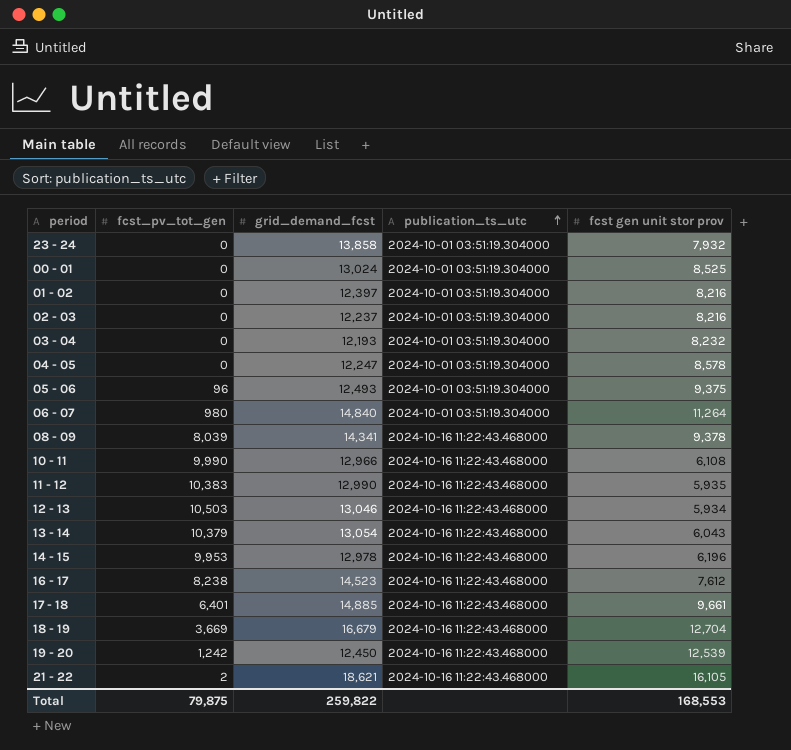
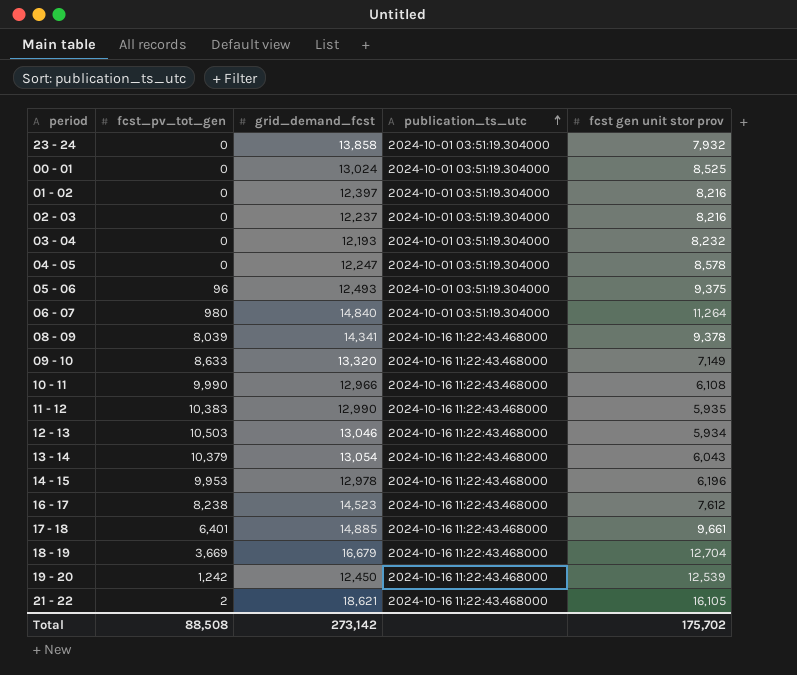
row 09 - 10: none -> 8,633 | 13,320 | 2024-10-16 11:22:43.468000 | 7,149
Total | fcst_pv_tot_gen: 79,875 -> 88,508
Total | grid_demand_fcst: 259,822 -> 273,142
Total | fcst gen unit stor prov: 168,553 -> 175,702

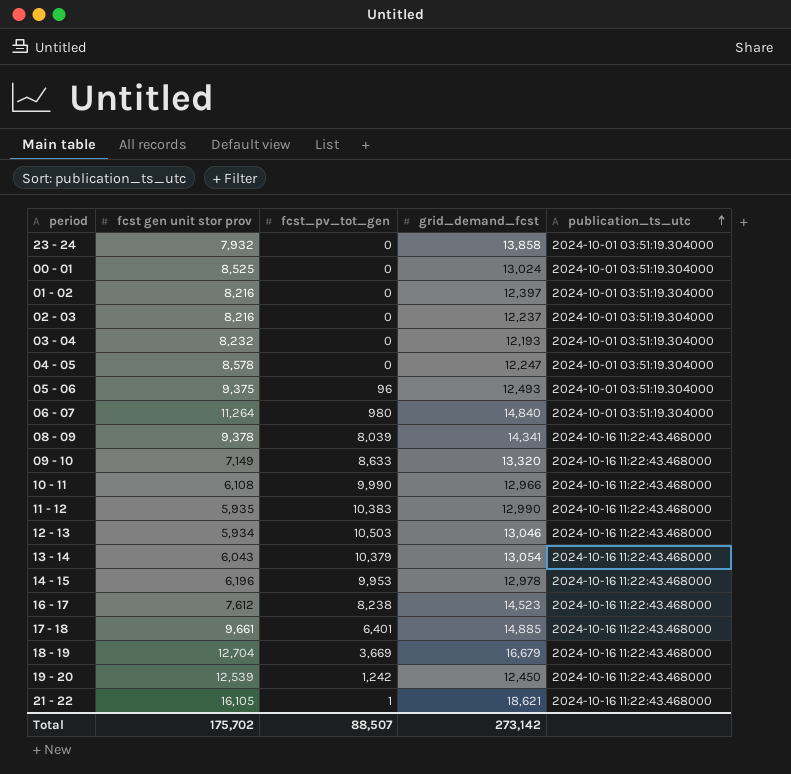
column fcst gen unit stor prov | position: 5 -> 2
21 - 22 | fcst_pv_tot_gen: 2 -> 1
Total | fcst_pv_tot_gen: 88,508 -> 88,507

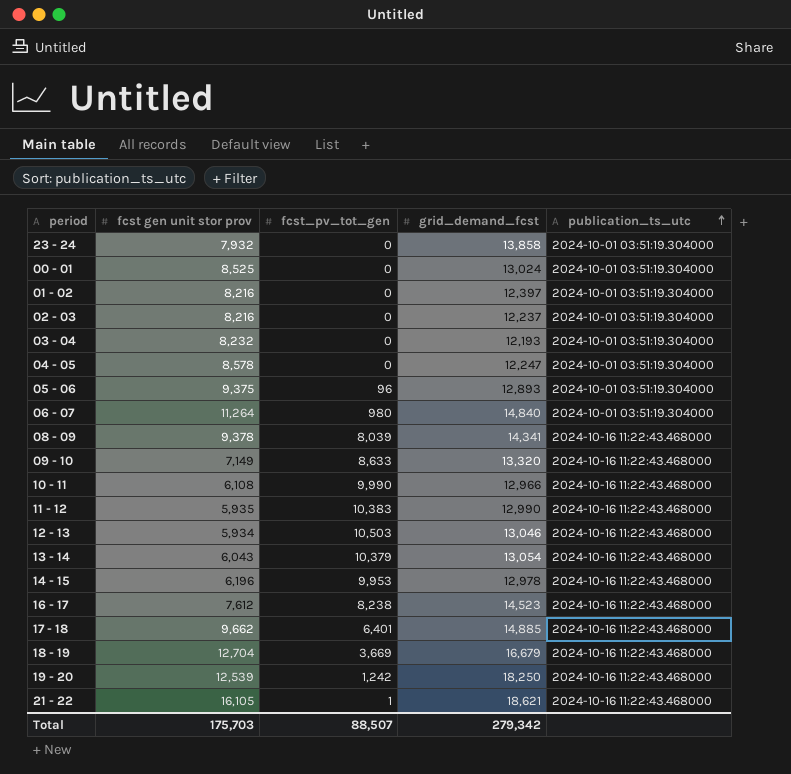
05 - 06 | grid_demand_fcst: 12,493 -> 12,893
17 - 18 | fcst gen unit stor prov: 9,661 -> 9,662
19 - 20 | grid_demand_fcst: 12,450 -> 18,250
Total | fcst gen unit stor prov: 175,702 -> 175,703
Total | grid_demand_fcst: 273,142 -> 279,342

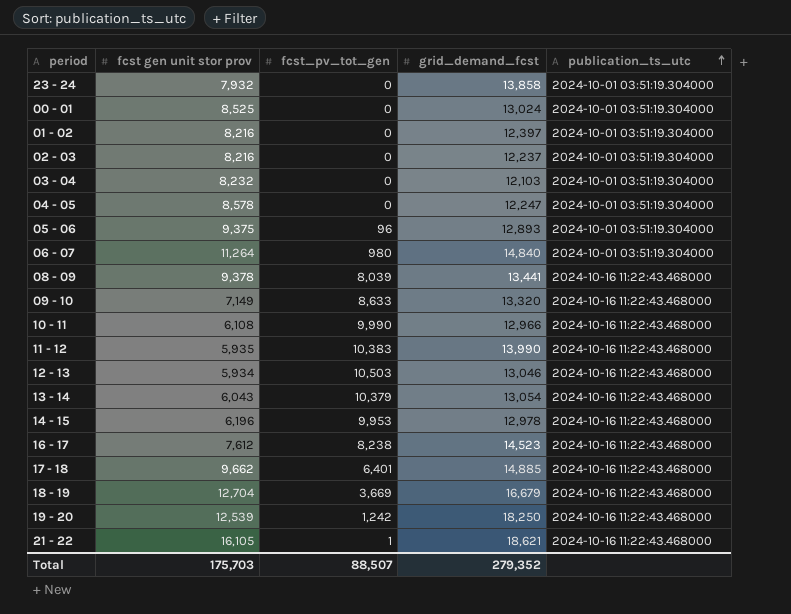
03 - 04 | grid_demand_fcst: 12,193 -> 12,103
08 - 09 | grid_demand_fcst: 14,341 -> 13,441
11 - 12 | grid_demand_fcst: 12,990 -> 13,990
Total | grid_demand_fcst: 279,342 -> 279,352

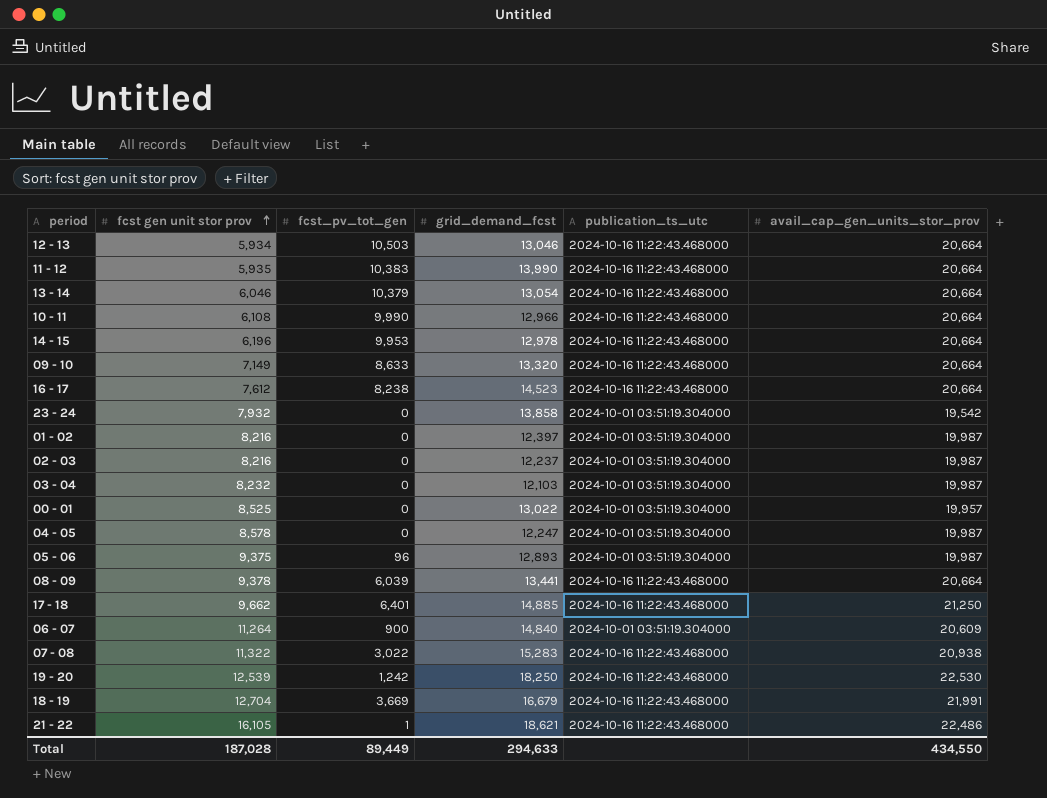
row order: publication_ts_utc ascending -> fcst gen unit stor prov ascending
column avail_cap_gen_units_stor_prov | position: none -> 6
13 - 14 | fcst gen unit stor prov: 6,043 -> 6,046
00 - 01 | grid_demand_fcst: 13,024 -> 13,022
08 - 09 | fcst_pv_tot_gen: 8,039 -> 6,039
06 - 07 | fcst_pv_tot_gen: 980 -> 900
row 07 - 08: none -> 11,322 | 3,022 | 15,283 | 2024-10-16 11:22:43.468000 | 20,938
Total | fcst gen unit stor prov: 175,703 -> 187,028
Total | fcst_pv_tot_gen: 88,507 -> 89,449
Total | grid_demand_fcst: 279,352 -> 294,633

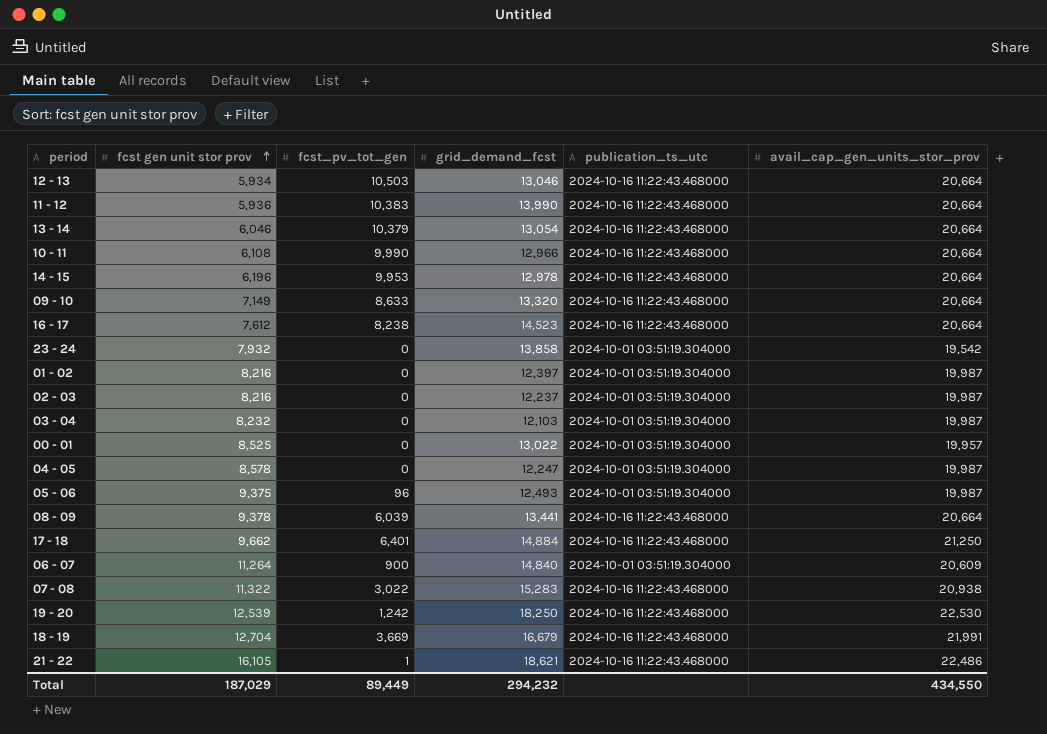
11 - 12 | fcst gen unit stor prov: 5,935 -> 5,936
05 - 06 | grid_demand_fcst: 12,893 -> 12,493
17 - 18 | grid_demand_fcst: 14,885 -> 14,884
Total | fcst gen unit stor prov: 187,028 -> 187,029
Total | grid_demand_fcst: 294,633 -> 294,232

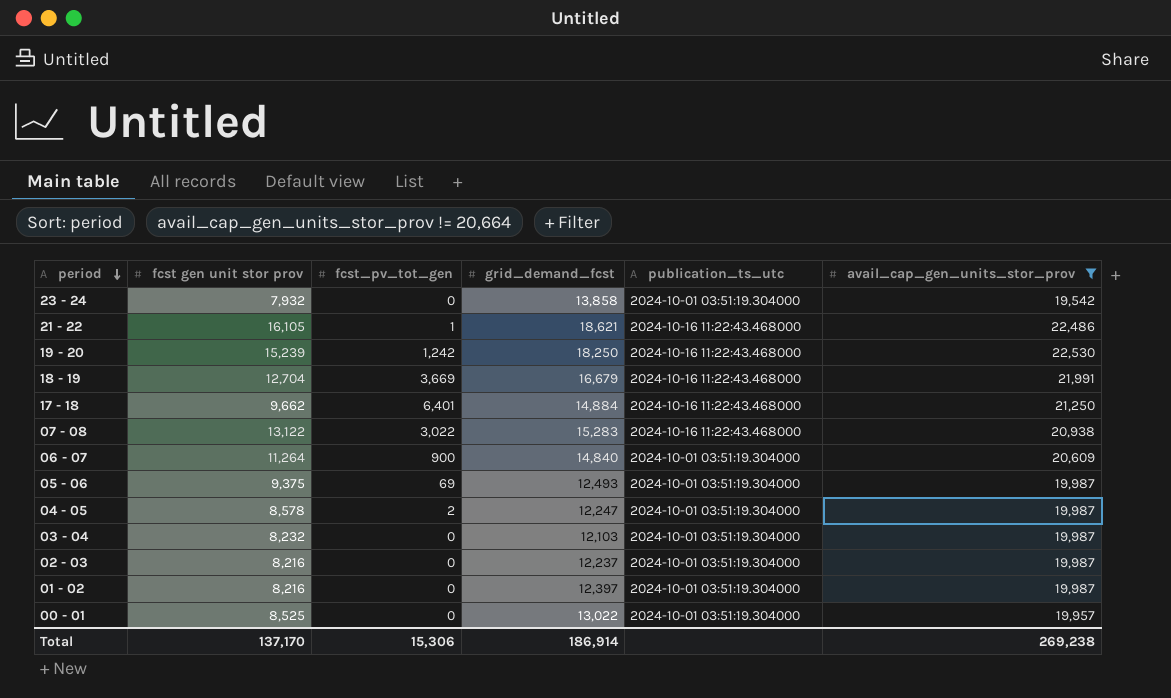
filter: none -> avail_cap_gen_units_stor_prov != 20,664
row order: fcst gen unit stor prov ascending -> period descending
19 - 20 | fcst gen unit stor prov: 12,539 -> 15,239
07 - 08 | fcst gen unit stor prov: 11,322 -> 13,122
05 - 06 | fcst_pv_tot_gen: 96 -> 69
04 - 05 | fcst_pv_tot_gen: 0 -> 2
Total | fcst gen unit stor prov: 187,029 -> 137,170
Total | fcst_pv_tot_gen: 89,449 -> 15,306
Total | grid_demand_fcst: 294,232 -> 186,914
Total | avail_cap_gen_units_stor_prov: 434,550 -> 269,238

